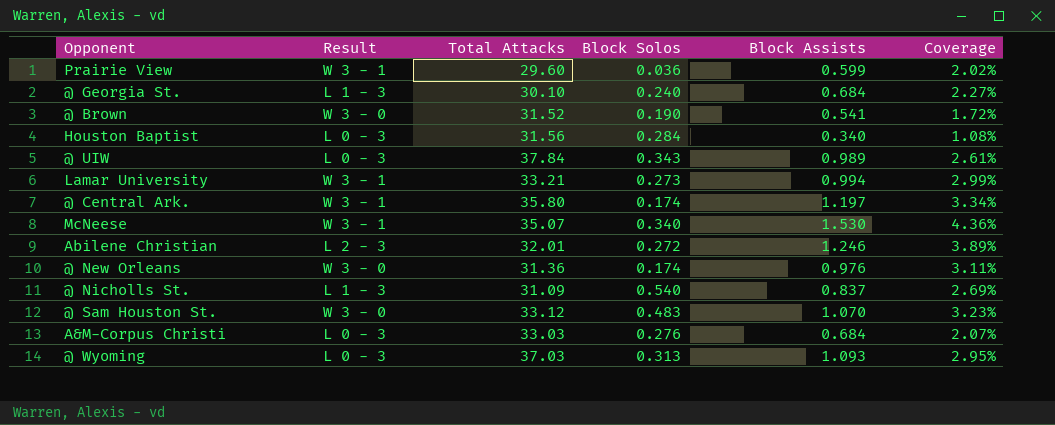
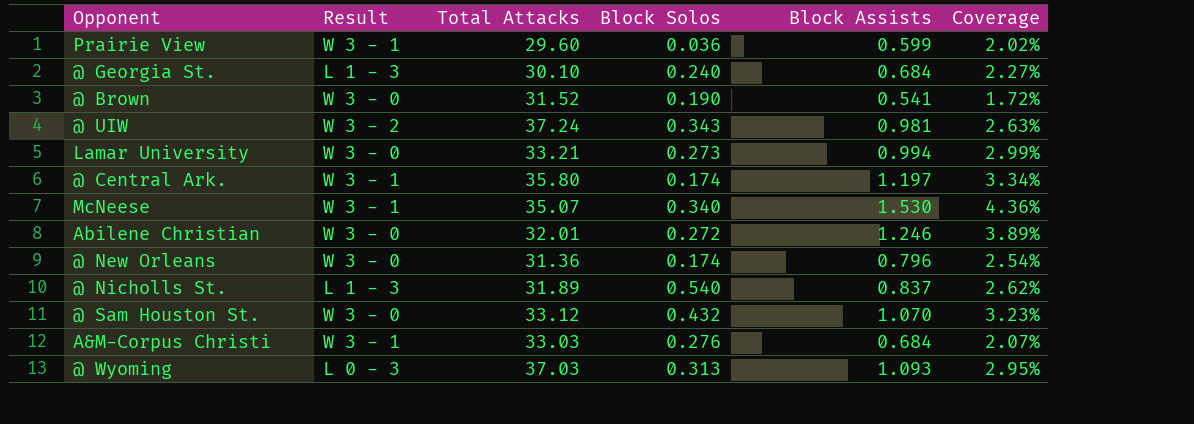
row Houston Baptist: L 0 - 3 | 31.56 | 0.284 | 0.340 | 1.08% -> none
@ UIW | Result: L 0 - 3 -> W 3 - 2
@ UIW | Total Attacks: 37.84 -> 37.24
@ UIW | Block Assists: 0.989 -> 0.981
@ UIW | Coverage: 2.61% -> 2.63%
Lamar University | Result: W 3 - 1 -> W 3 - 0
Abilene Christian | Result: L 2 - 3 -> W 3 - 0
@ New Orleans | Block Assists: 0.976 -> 0.796
@ New Orleans | Coverage: 3.11% -> 2.54%
@ Nicholls St. | Total Attacks: 31.09 -> 31.89
@ Nicholls St. | Coverage: 2.69% -> 2.62%
@ Sam Houston St. | Block Solos: 0.483 -> 0.432
A&M-Corpus Christi | Result: L 0 - 3 -> W 3 - 1

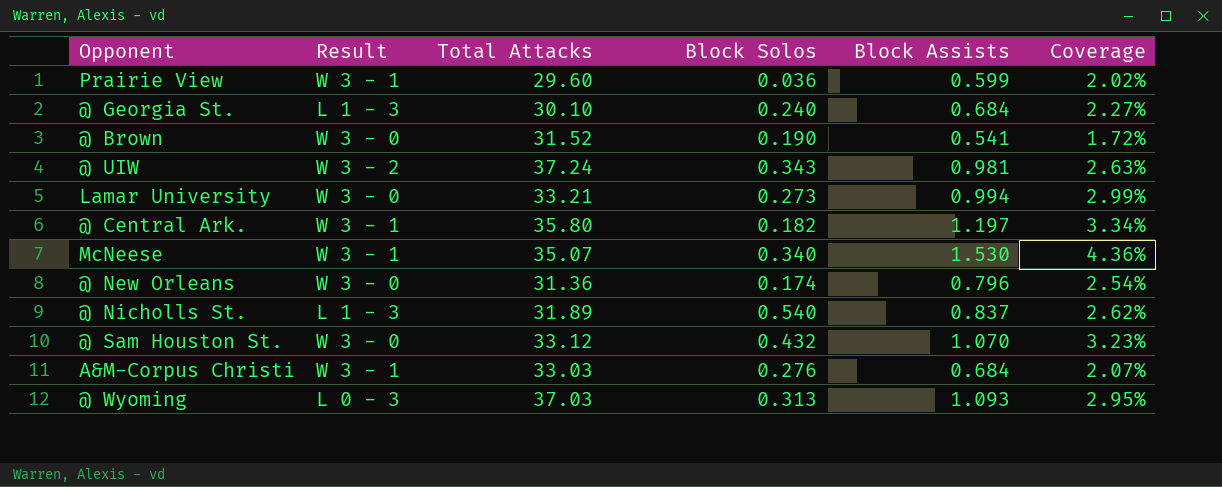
row Abilene Christian: W 3 - 0 | 32.01 | 0.272 | 1.246 | 3.89% -> none
@ Central Ark. | Block Solos: 0.174 -> 0.182

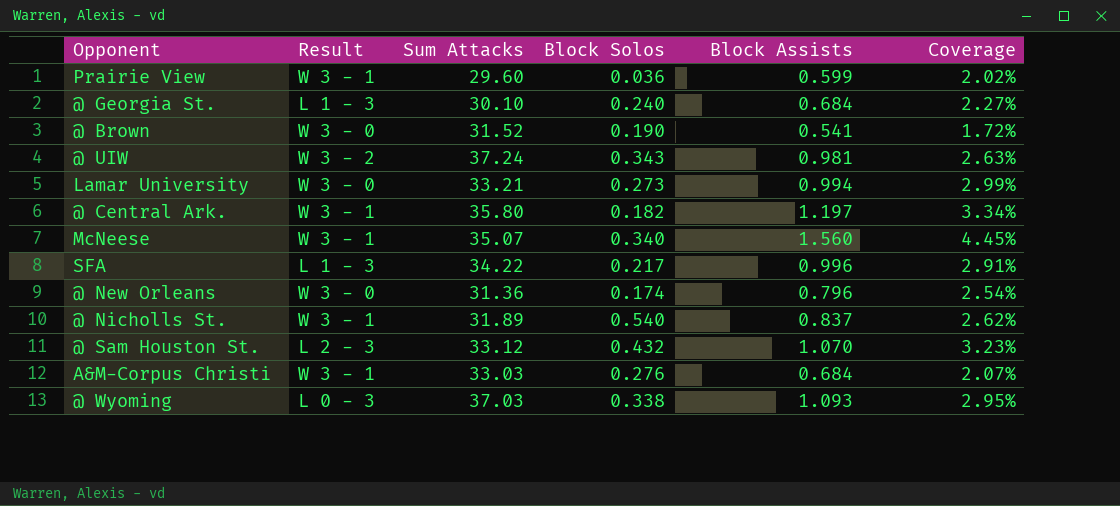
column name: Total Attacks -> Sum Attacks
McNeese | Block Assists: 1.530 -> 1.560
McNeese | Coverage: 4.36% -> 4.45%
row SFA: none -> L 1 - 3 | 34.22 | 0.217 | 0.996 | 2.91%
@ Nicholls St. | Result: L 1 - 3 -> W 3 - 1
@ Sam Houston St. | Result: W 3 - 0 -> L 2 - 3
@ Wyoming | Block Solos: 0.313 -> 0.338

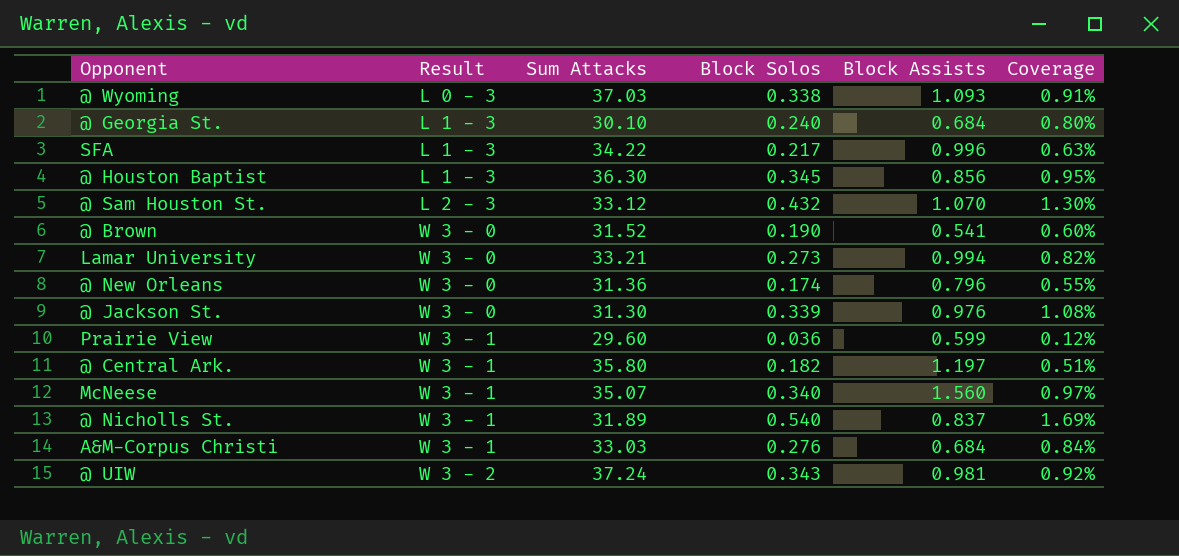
row order: none -> Result ascending
column Coverage | formula: [Block Assists] / [Sum Attacks] -> [Block Solos] / [Sum Attacks]
row @ Houston Baptist: none -> L 1 - 3 | 36.30 | 0.345 | 0.856 | 0.95%
row @ Jackson St.: none -> W 3 - 0 | 31.30 | 0.339 | 0.976 | 1.08%

